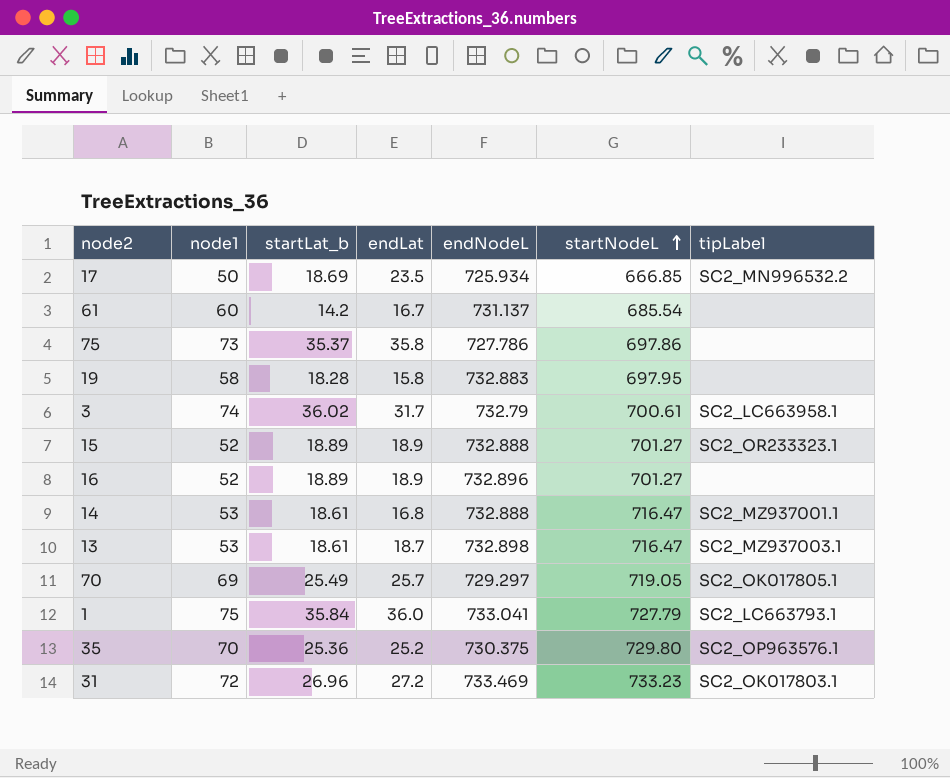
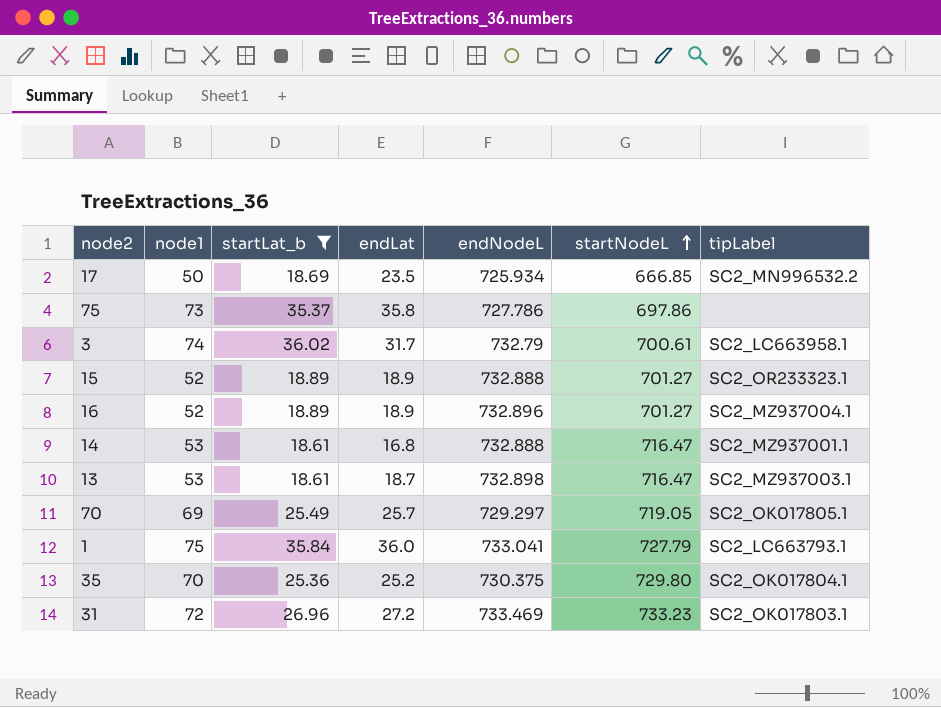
filter: none -> startLat_b >= 18.61
16 | tipLabel: none -> SC2_MZ937004.1
35 | tipLabel: SC2_OP963576.1 -> SC2_OK017804.1

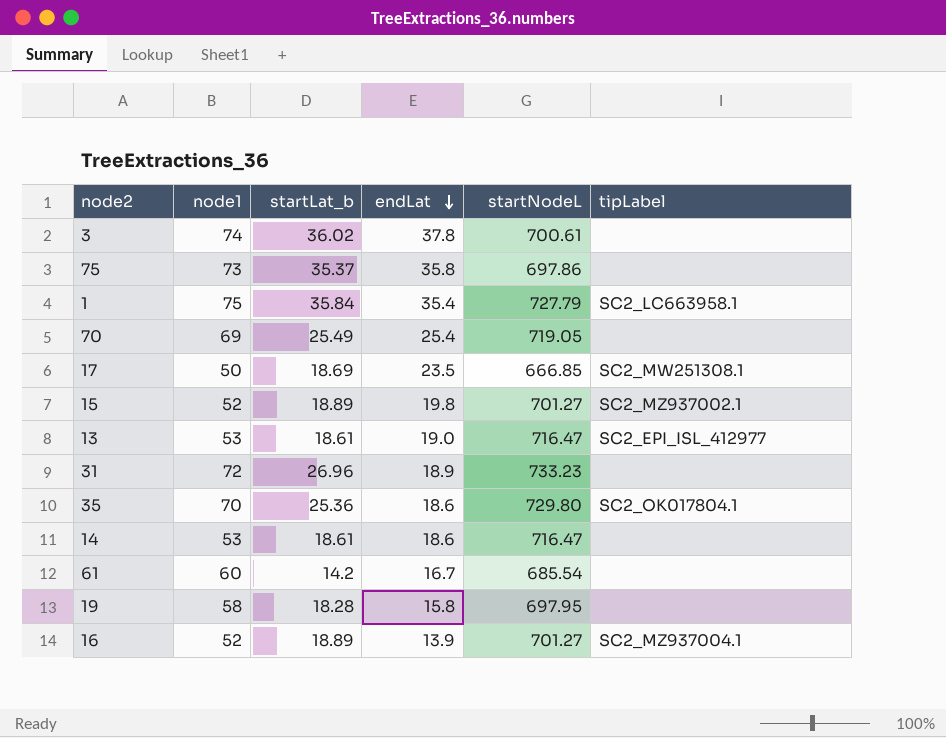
filter: startLat_b >= 18.61 -> none
row order: startNodeL ascending -> endLat descending
column endNodeL | position: 5 -> none
3 | endLat: 31.7 -> 37.8
3 | tipLabel: SC2_LC663958.1 -> none
1 | endLat: 36.0 -> 35.4
1 | tipLabel: SC2_LC663793.1 -> SC2_LC663958.1
70 | endLat: 25.7 -> 25.4
70 | tipLabel: SC2_OK017805.1 -> none
17 | tipLabel: SC2_MN996532.2 -> SC2_MW251308.1
15 | endLat: 18.9 -> 19.8
15 | tipLabel: SC2_OR233323.1 -> SC2_MZ937002.1
13 | endLat: 18.7 -> 19.0
13 | tipLabel: SC2_MZ937003.1 -> SC2_EPI_ISL_412977
31 | endLat: 27.2 -> 18.9
31 | tipLabel: SC2_OK017803.1 -> none
35 | endLat: 25.2 -> 18.6
14 | endLat: 16.8 -> 18.6
14 | tipLabel: SC2_MZ937001.1 -> none
16 | endLat: 18.9 -> 13.9

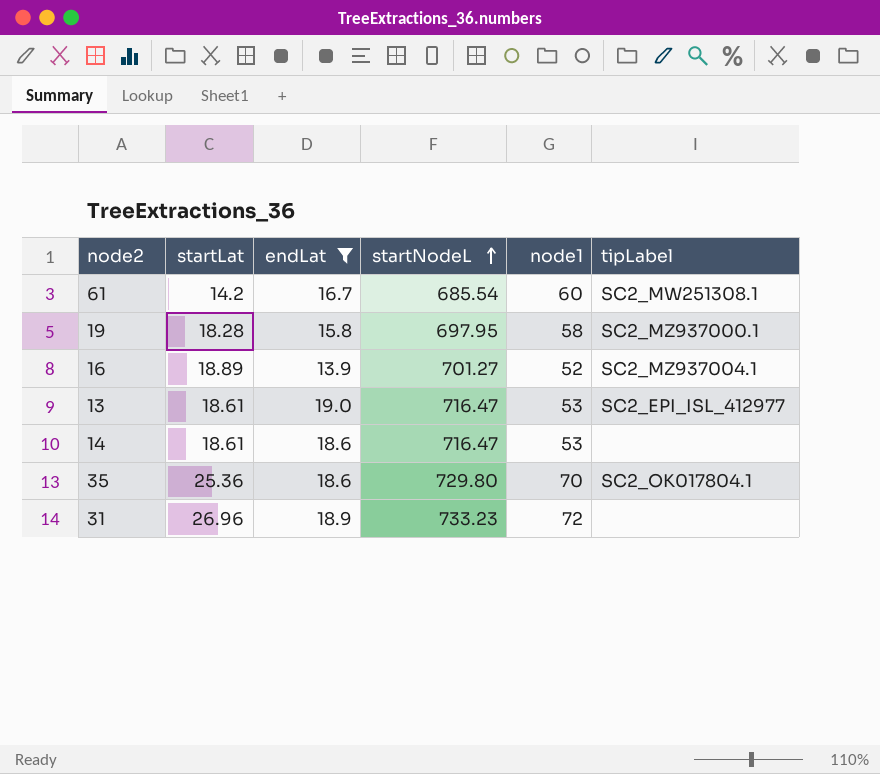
filter: none -> endLat <= 19.0
row order: endLat descending -> startNodeL ascending
column name: startLat_b -> startLat
column node1 | position: 2 -> 5
61 | tipLabel: none -> SC2_MW251308.1
19 | tipLabel: none -> SC2_MZ937000.1

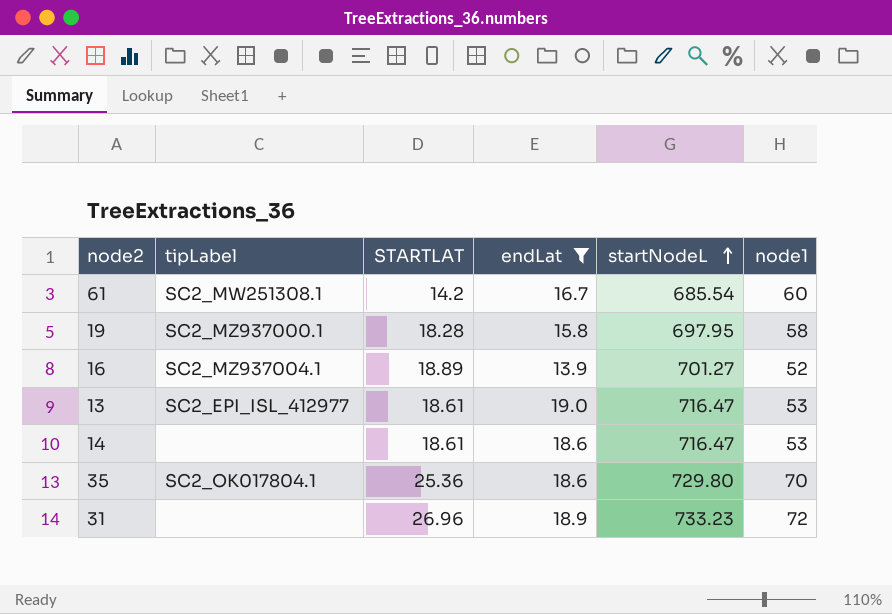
column tipLabel | position: 6 -> 2
column name: startLat -> STARTLAT

